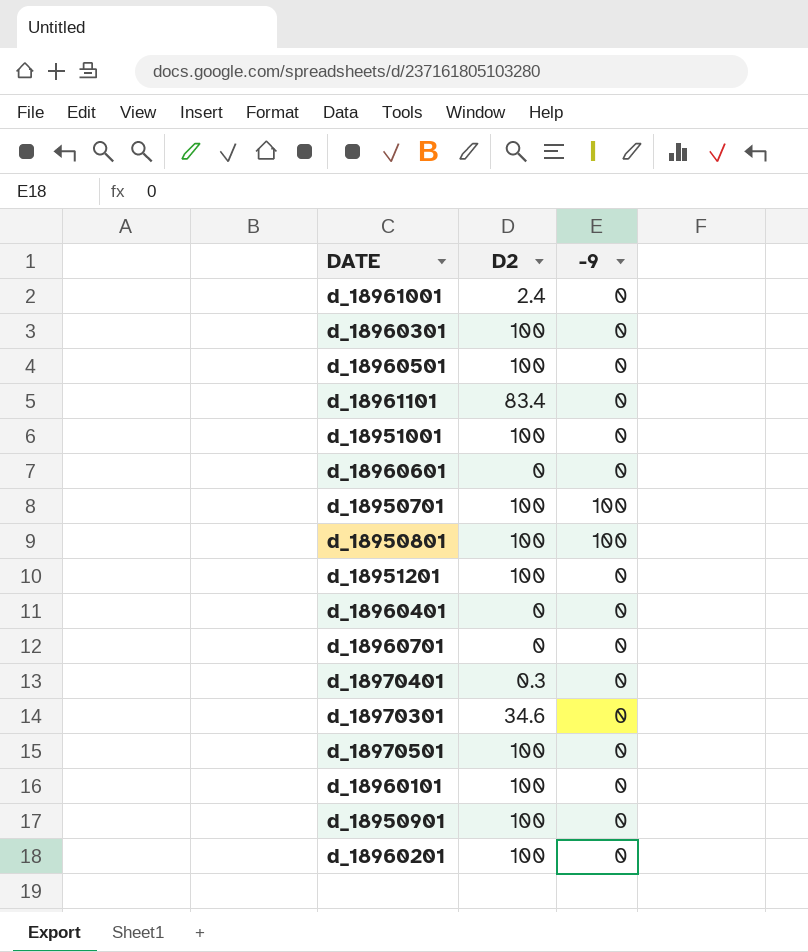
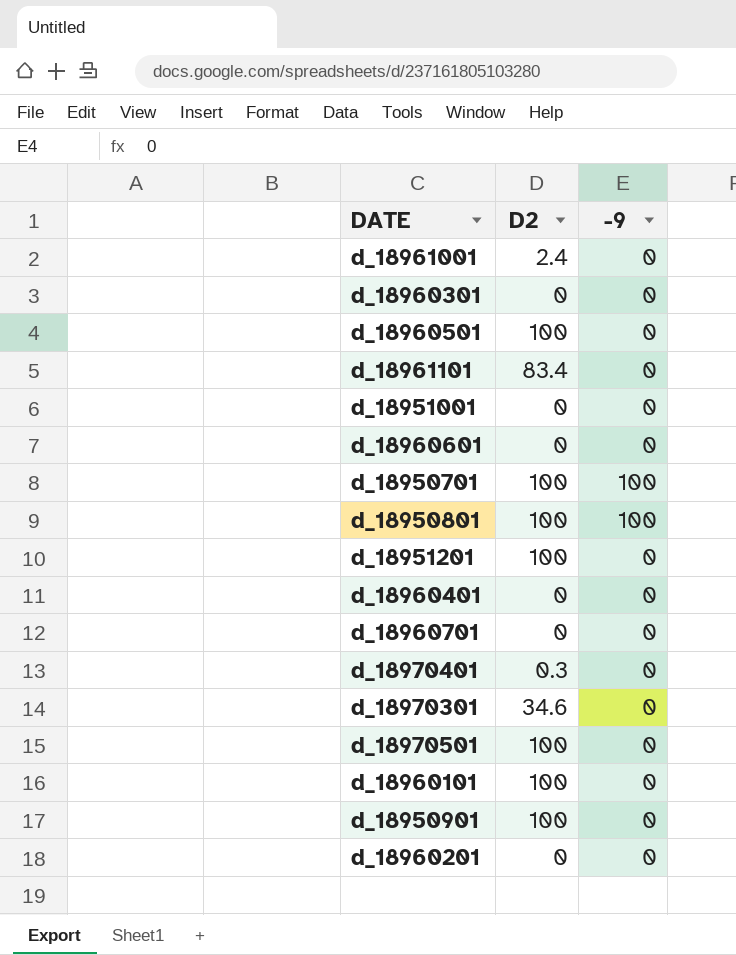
d_18960301 | D2: 100 -> 0
d_18951001 | D2: 100 -> 0
d_18960201 | D2: 100 -> 0

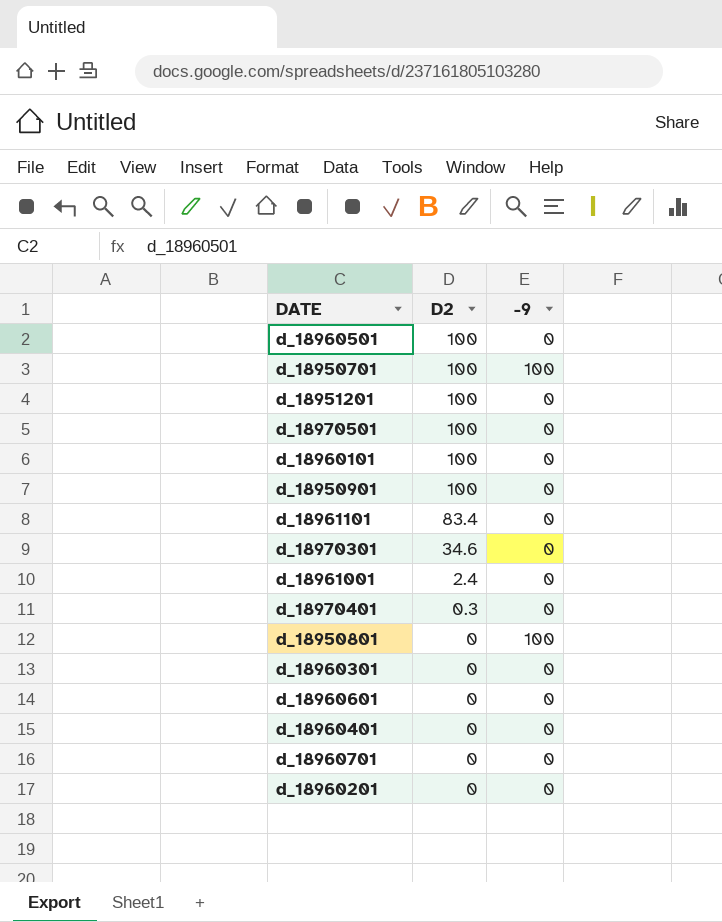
row order: none -> D2 descending
row d_18951001: 0 | 0 -> none
d_18950801 | D2: 100 -> 0

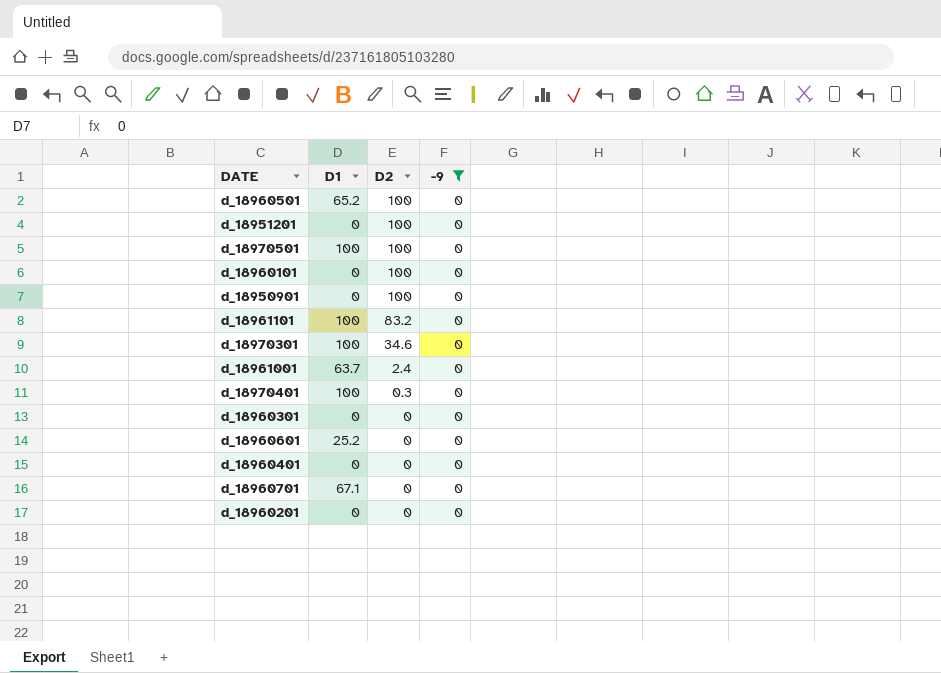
filter: none -> -9 = 0
column D1 | position: none -> 2
d_18961101 | D2: 83.4 -> 83.2

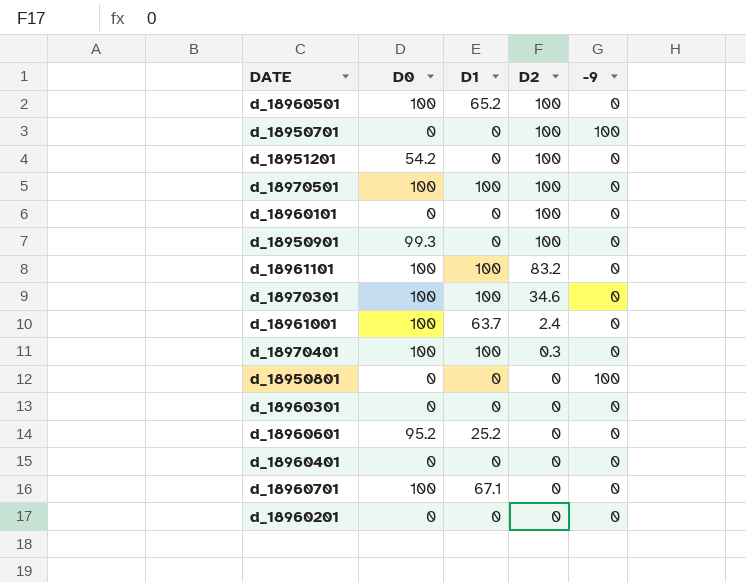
filter: -9 = 0 -> none
column D0 | position: none -> 2

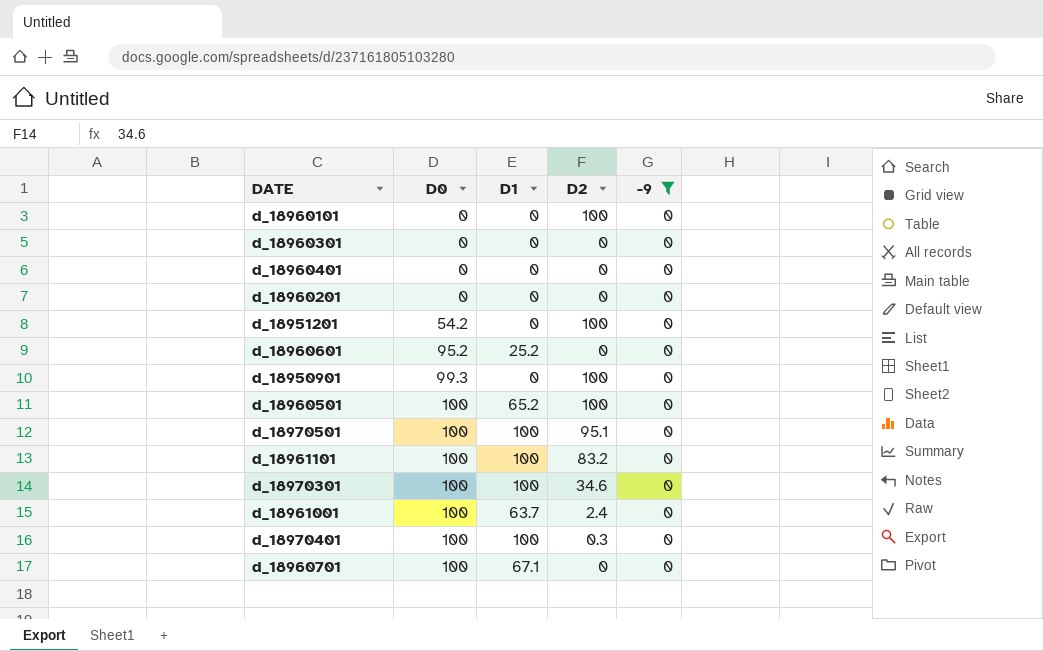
filter: none -> -9 = 0
row order: D2 descending -> D0 ascending
d_18970501 | D2: 100 -> 95.1

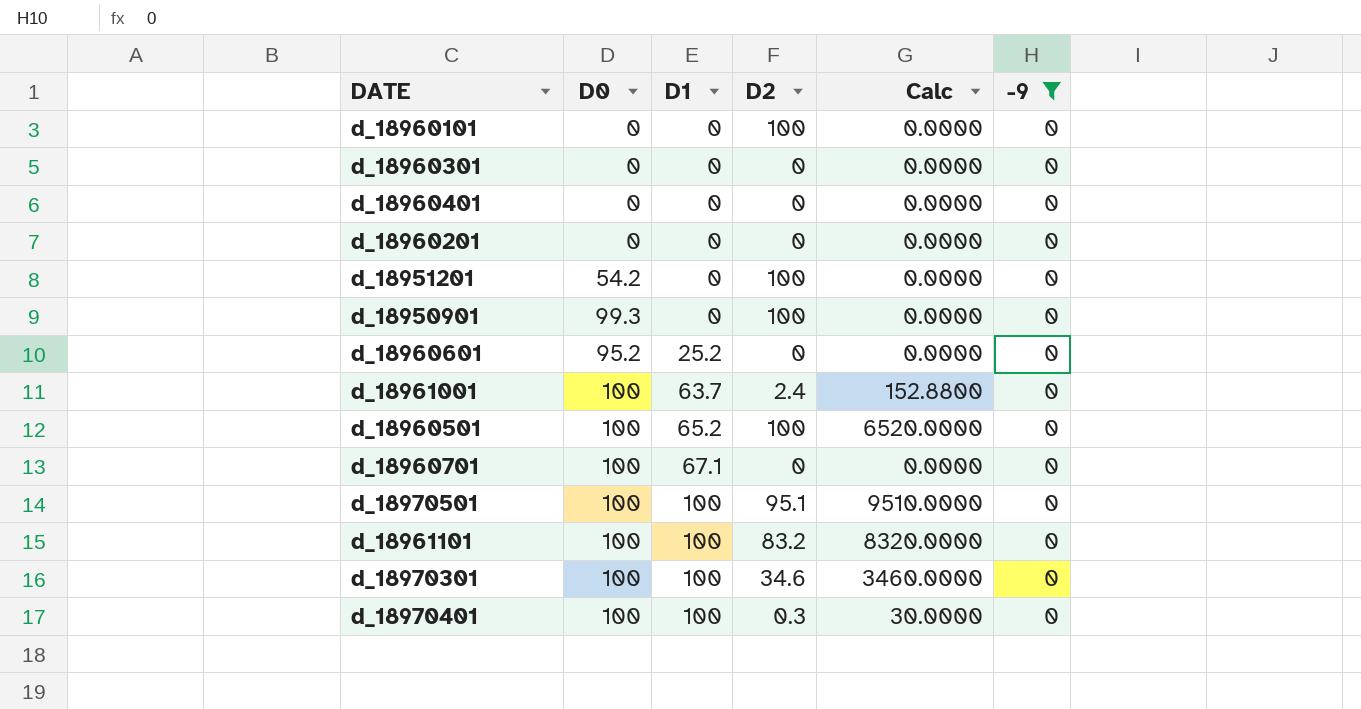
row order: D0 ascending -> D1 ascending
column Calc | formula: none -> [D1] * [D2]

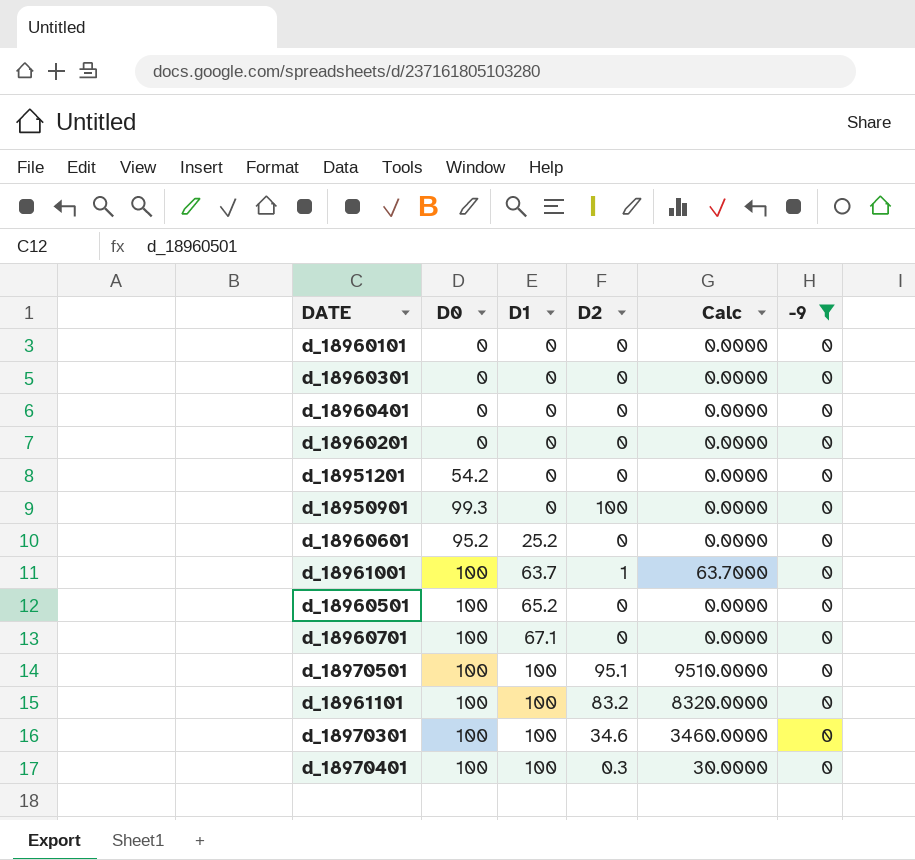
d_18960101 | D2: 100 -> 0
d_18951201 | D2: 100 -> 0
d_18961001 | D2: 2.4 -> 1
d_18961001 | Calc: 152.8800 -> 63.7000
d_18960501 | D2: 100 -> 0
d_18960501 | Calc: 6520.0000 -> 0.0000

